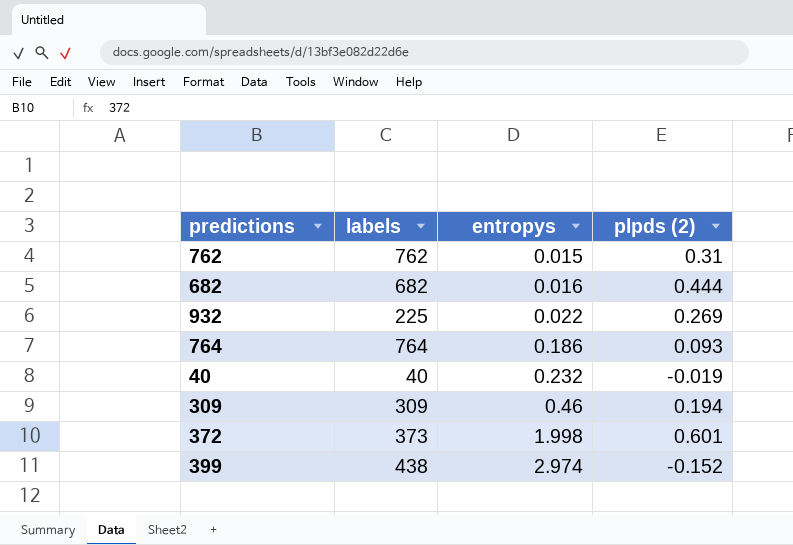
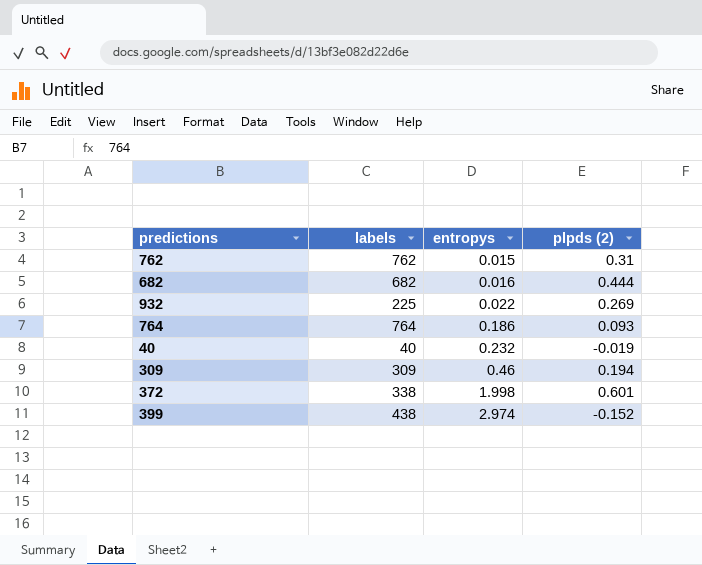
372 | labels: 373 -> 338

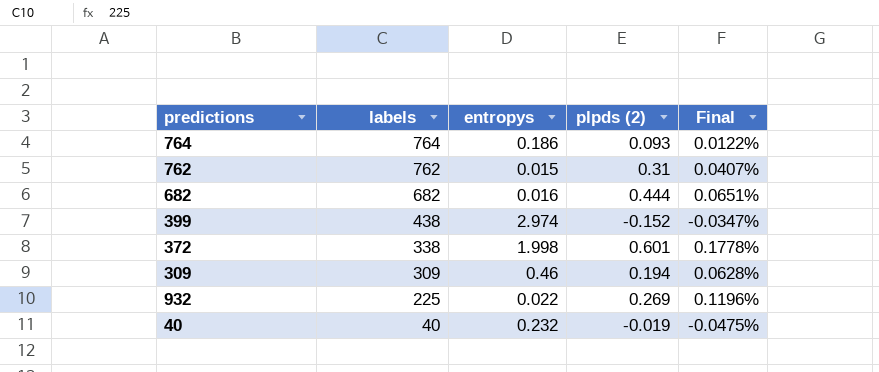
row order: entropys ascending -> labels descending
column Final | formula: none -> [plpds (2)] / [labels]

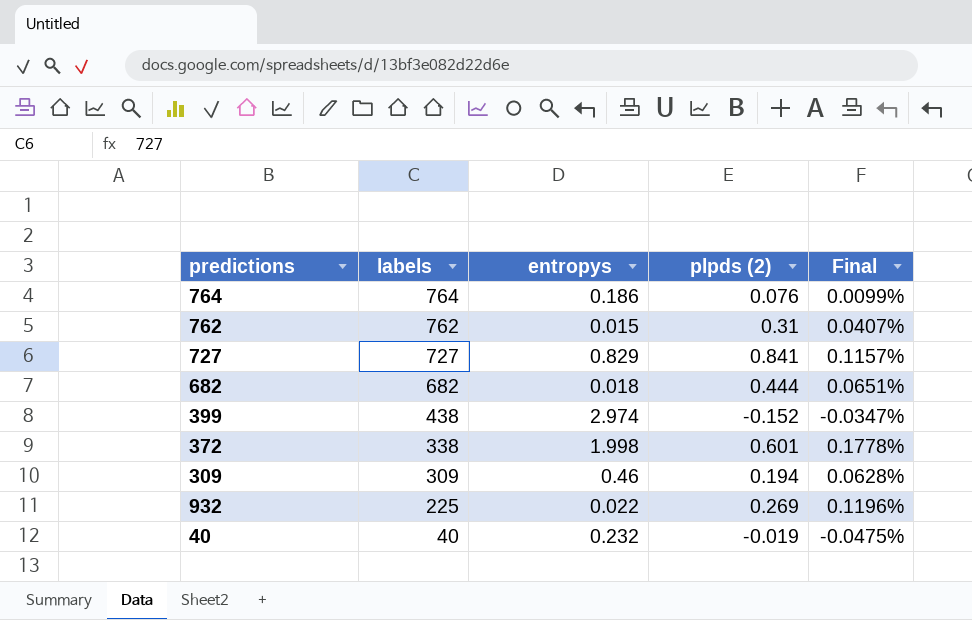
764 | plpds (2): 0.093 -> 0.076
764 | Final: 0.0122% -> 0.0099%
row 727: none -> 727 | 0.829 | 0.841 | 0.1157%
682 | entropys: 0.016 -> 0.018

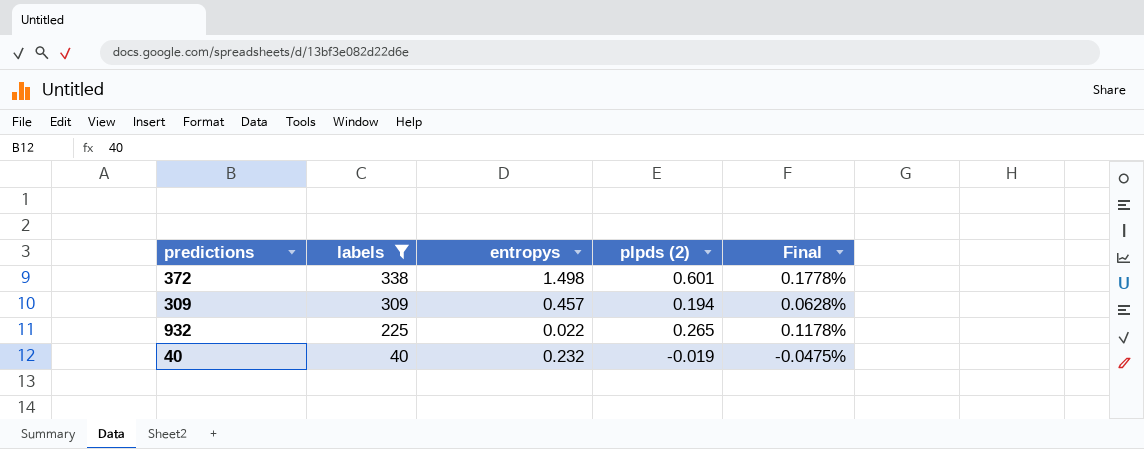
filter: none -> labels <= 338
372 | entropys: 1.998 -> 1.498
309 | entropys: 0.46 -> 0.457
932 | plpds (2): 0.269 -> 0.265
932 | Final: 0.1196% -> 0.1178%

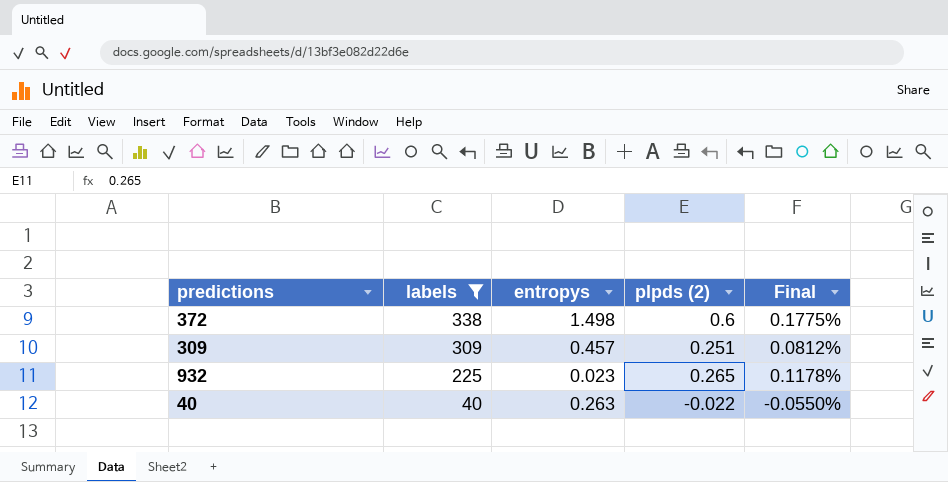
372 | plpds (2): 0.601 -> 0.6
372 | Final: 0.1778% -> 0.1775%
309 | plpds (2): 0.194 -> 0.251
309 | Final: 0.0628% -> 0.0812%
932 | entropys: 0.022 -> 0.023
40 | entropys: 0.232 -> 0.263
40 | plpds (2): -0.019 -> -0.022
40 | Final: -0.0475% -> -0.0550%

